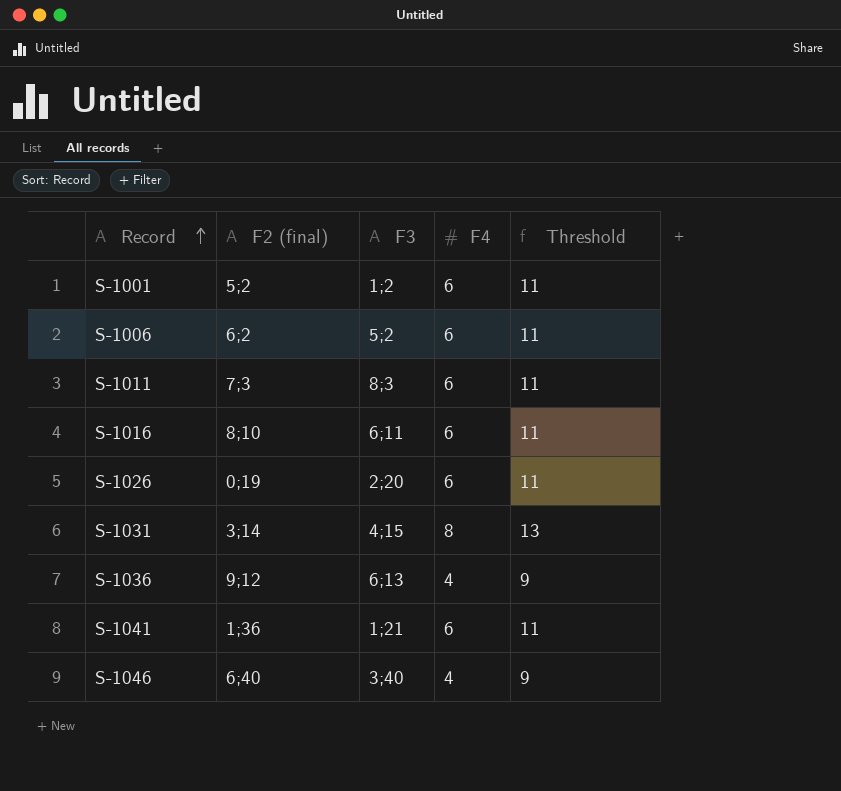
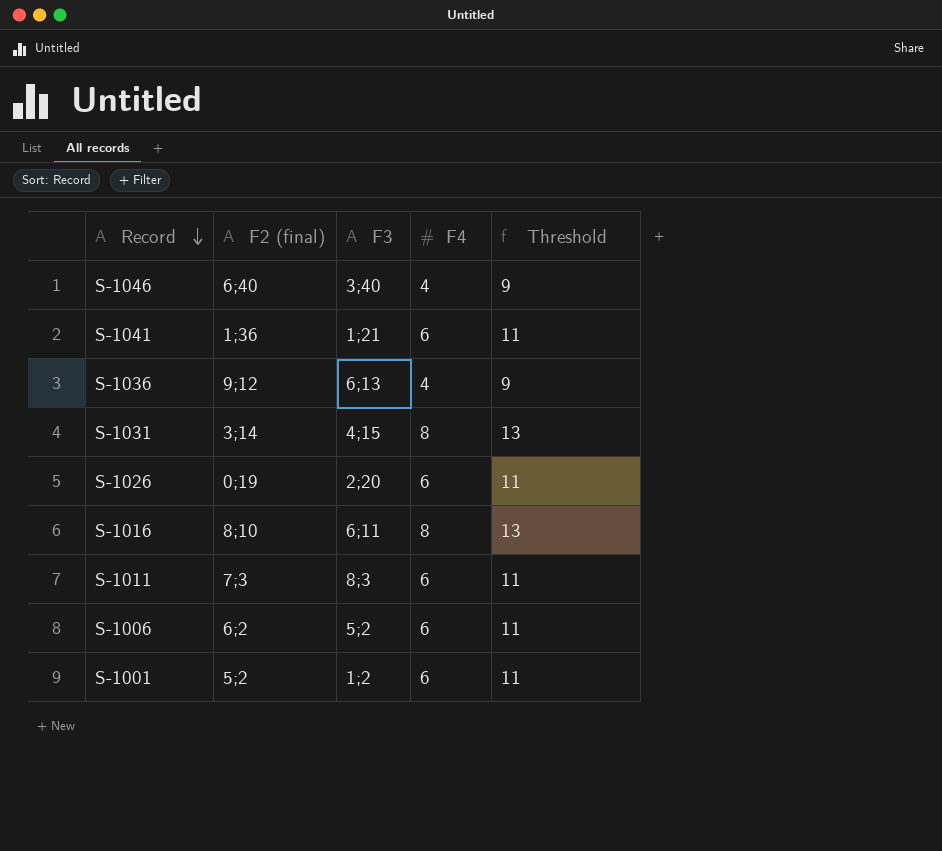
row order: Record ascending -> Record descending
S-1016 | F4: 6 -> 8
S-1016 | Threshold: 11 -> 13

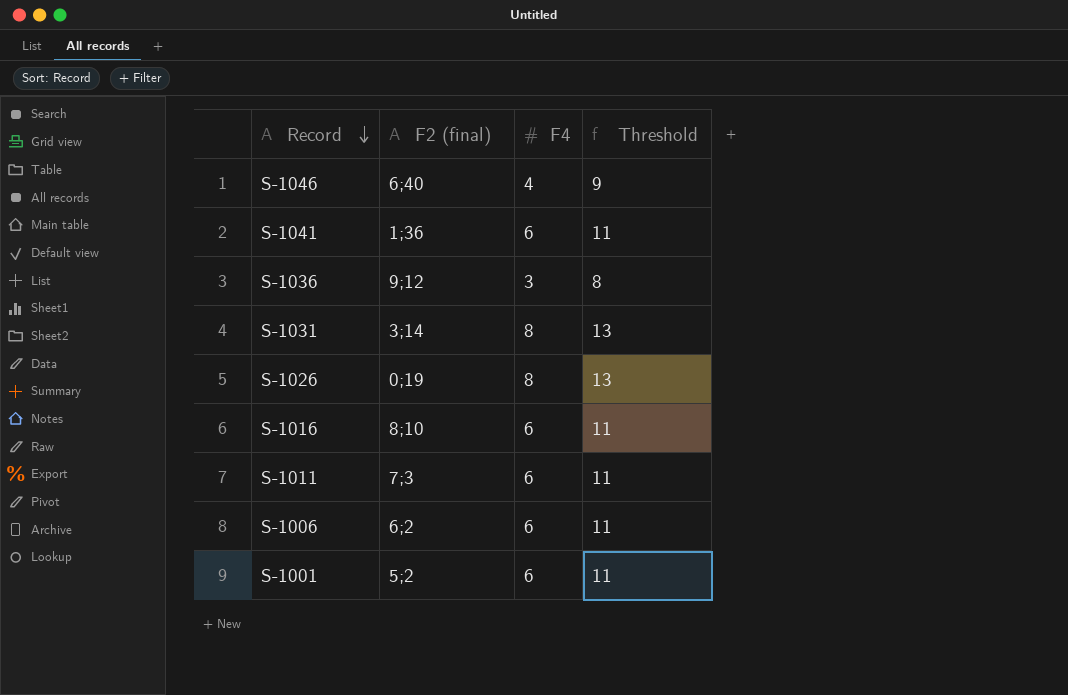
column F3 | position: 3 -> none
S-1036 | F4: 4 -> 3
S-1036 | Threshold: 9 -> 8
S-1026 | F4: 6 -> 8
S-1026 | Threshold: 11 -> 13
S-1016 | F4: 8 -> 6
S-1016 | Threshold: 13 -> 11

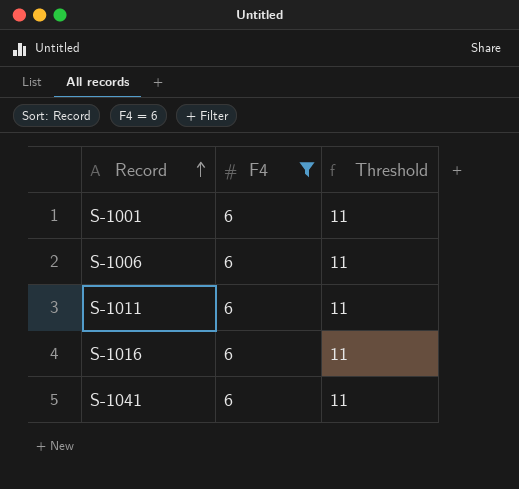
filter: none -> F4 = 6
row order: Record descending -> Record ascending
column F2 (final) | position: 2 -> none

